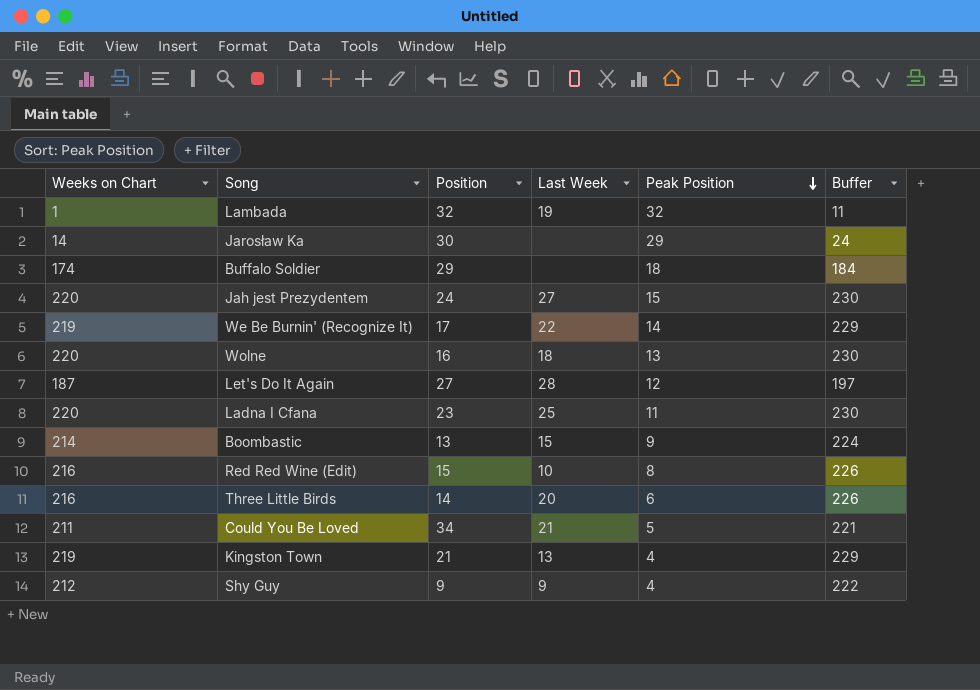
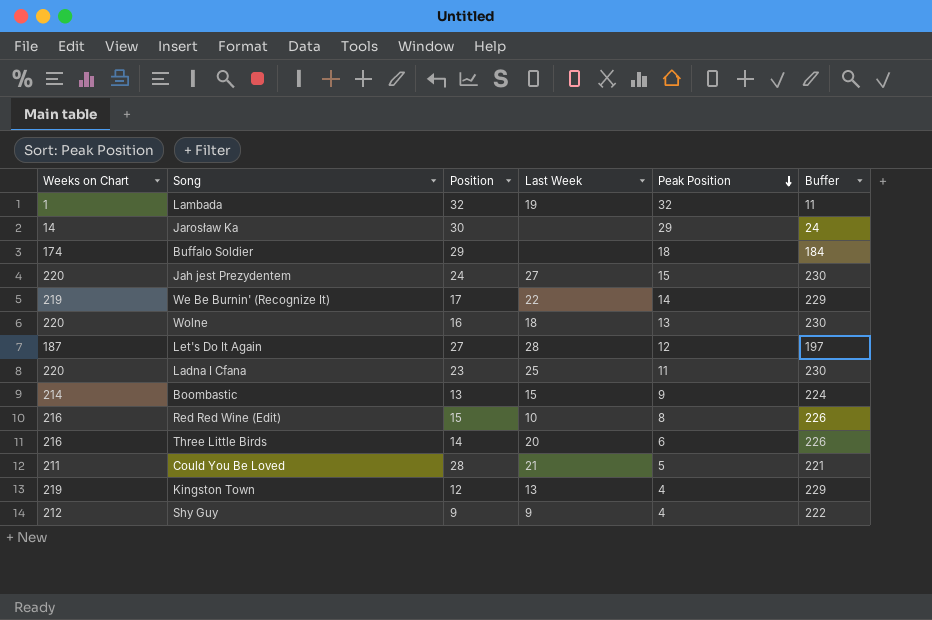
Could You Be Loved | Position: 34 -> 28
Kingston Town | Position: 21 -> 12

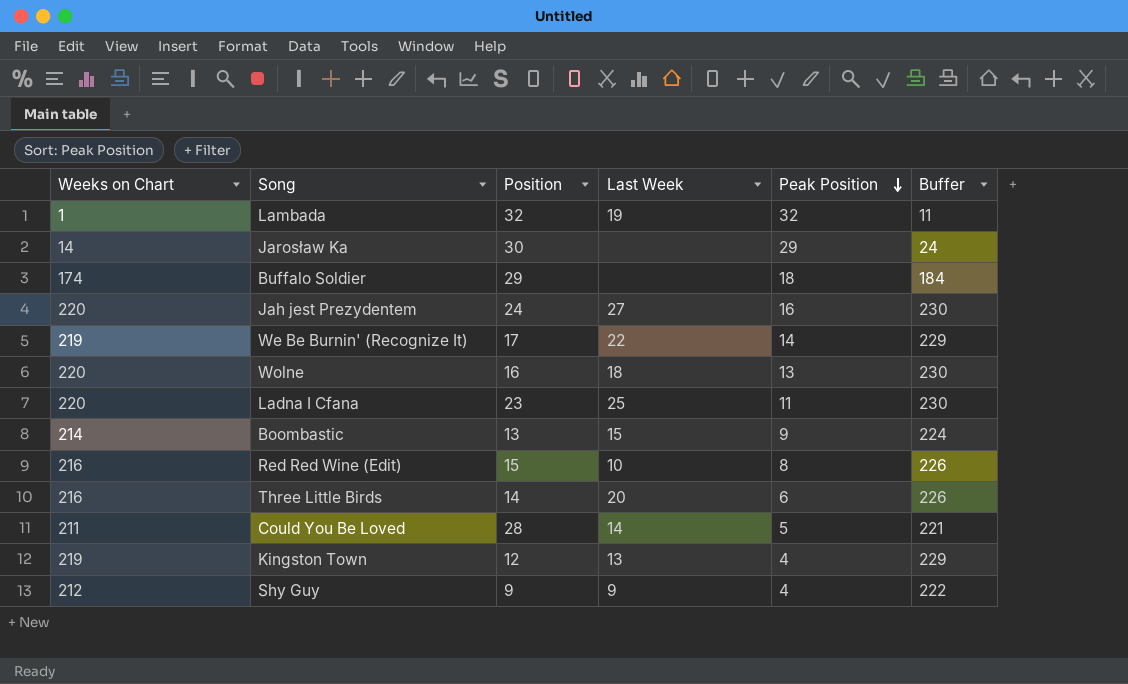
row Let's Do It Again: 187 | 27 | 28 | 12 | 197 -> none
Jah jest Prezydentem | Peak Position: 15 -> 16
Could You Be Loved | Last Week: 21 -> 14

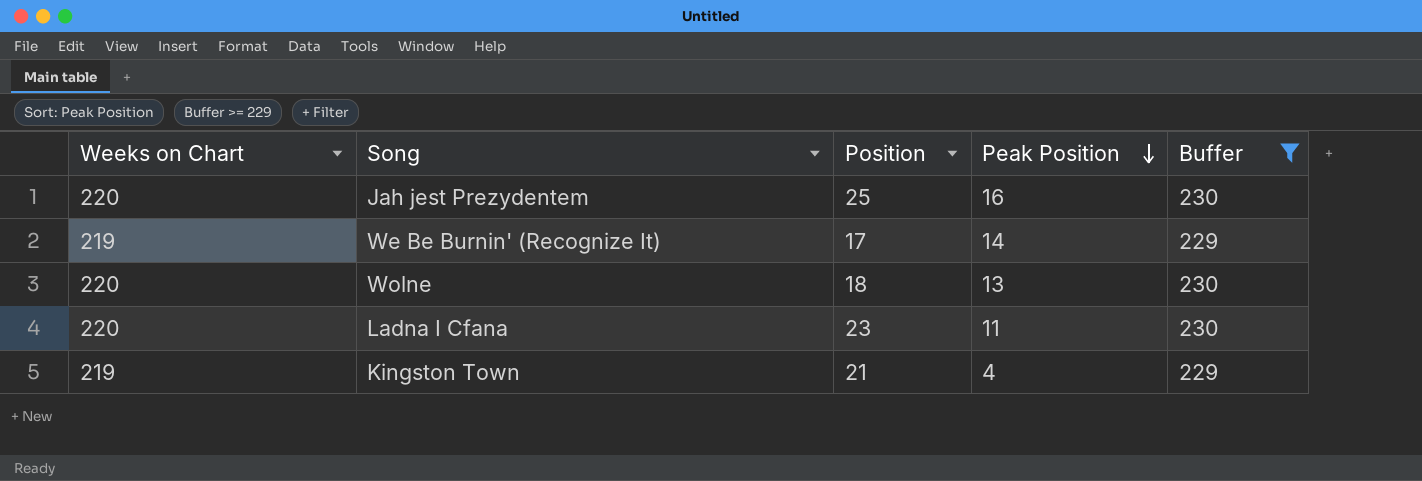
filter: none -> Buffer >= 229
column Last Week | position: 4 -> none
Jah jest Prezydentem | Position: 24 -> 25
Wolne | Position: 16 -> 18
Kingston Town | Position: 12 -> 21

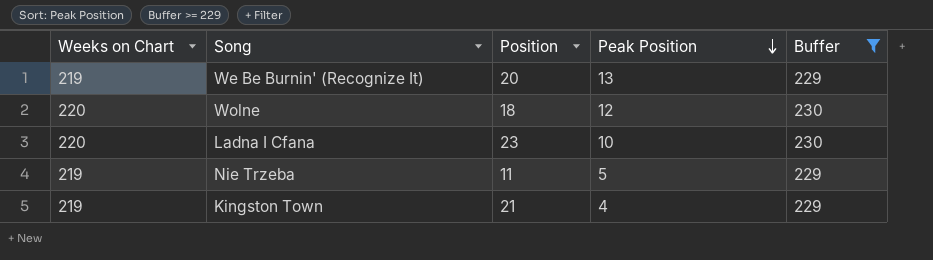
row Jah jest Prezydentem: 220 | 25 | 16 | 230 -> none
We Be Burnin' (Recognize It) | Position: 17 -> 20
We Be Burnin' (Recognize It) | Peak Position: 14 -> 13
Wolne | Peak Position: 13 -> 12
Ladna I Cfana | Peak Position: 11 -> 10
row Nie Trzeba: none -> 219 | 11 | 5 | 229

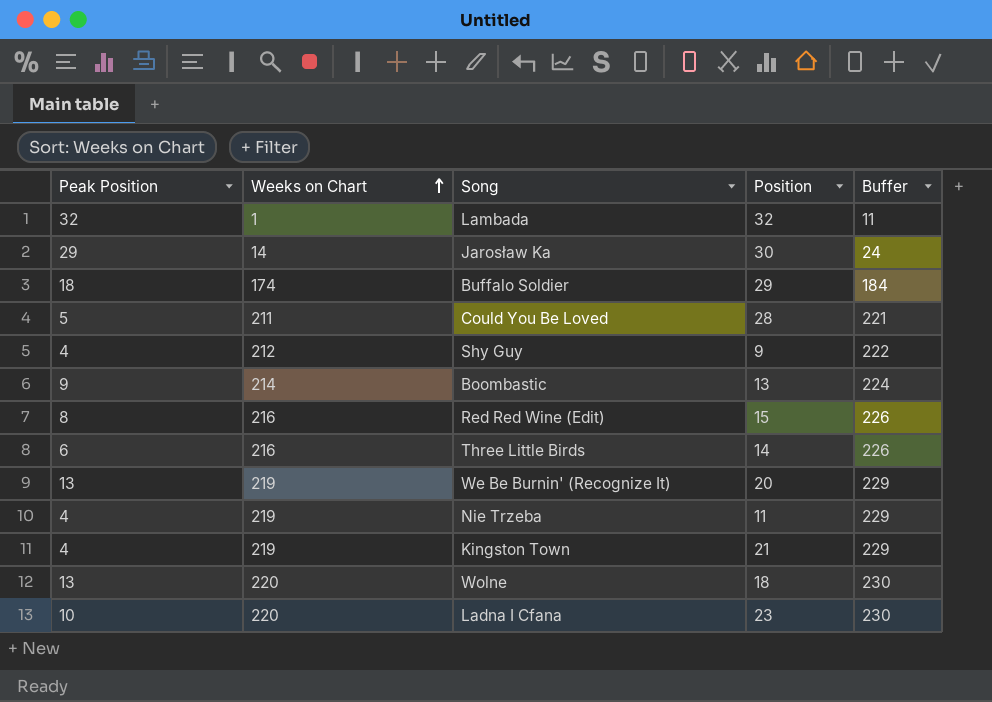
filter: Buffer >= 229 -> none
row order: Peak Position descending -> Weeks on Chart ascending
column Peak Position | position: 4 -> 1
Nie Trzeba | Peak Position: 5 -> 4
Wolne | Peak Position: 12 -> 13

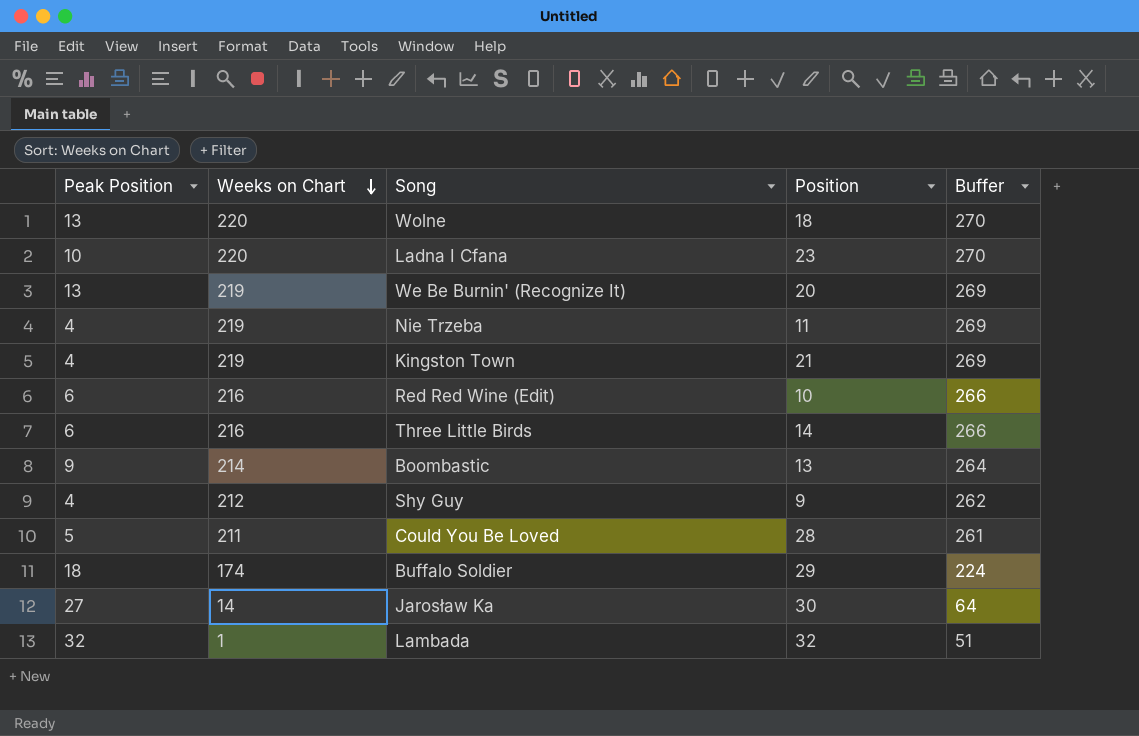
row order: Weeks on Chart ascending -> Weeks on Chart descending
column Buffer | formula: [Weeks on Chart] + 10 -> [Weeks on Chart] + 50
Red Red Wine (Edit) | Peak Position: 8 -> 6
Red Red Wine (Edit) | Position: 15 -> 10
Jarosław Ka | Peak Position: 29 -> 27

